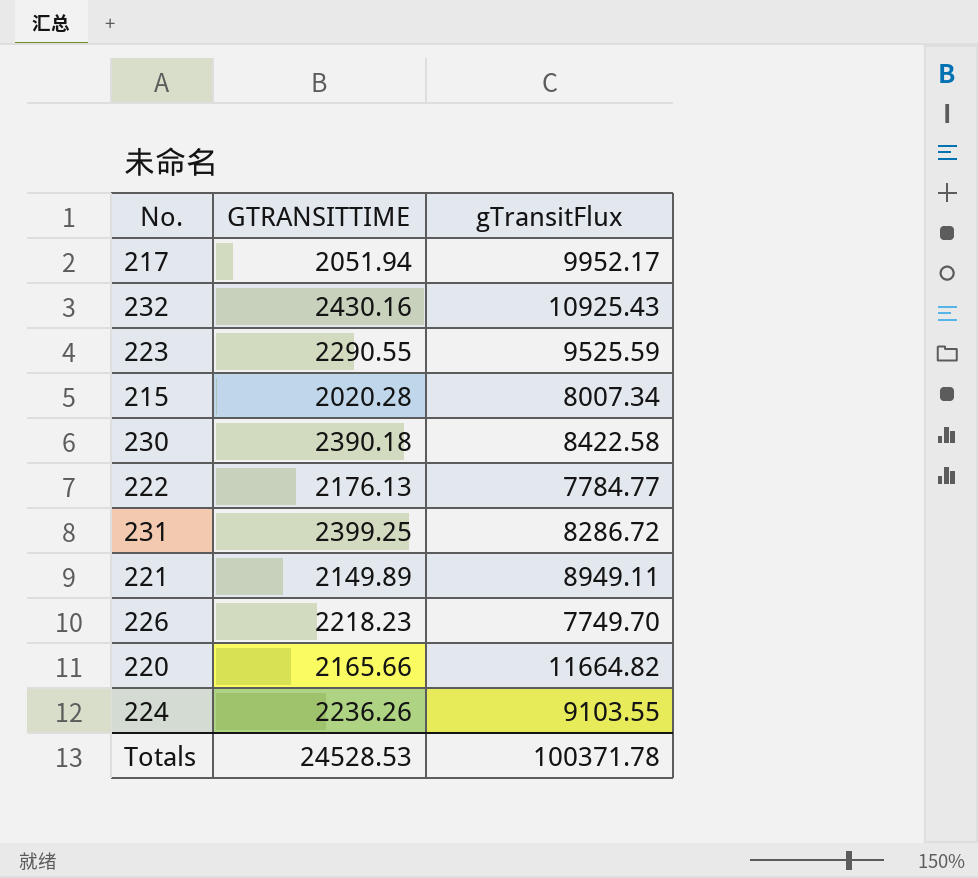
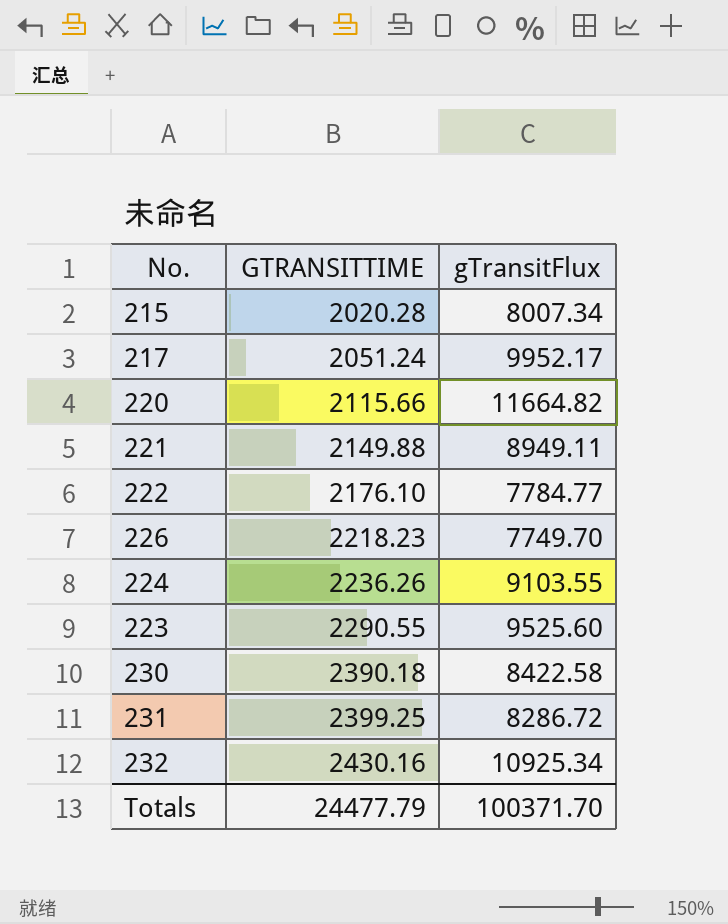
row order: none -> GTRANSITTIME ascending
217 | GTRANSITTIME: 2051.94 -> 2051.24
220 | GTRANSITTIME: 2165.66 -> 2115.66
221 | GTRANSITTIME: 2149.89 -> 2149.88
222 | GTRANSITTIME: 2176.13 -> 2176.10
223 | gTransitFlux: 9525.59 -> 9525.60
232 | gTransitFlux: 10925.43 -> 10925.34
Totals | GTRANSITTIME: 24528.53 -> 24477.79
Totals | gTransitFlux: 100371.78 -> 100371.70

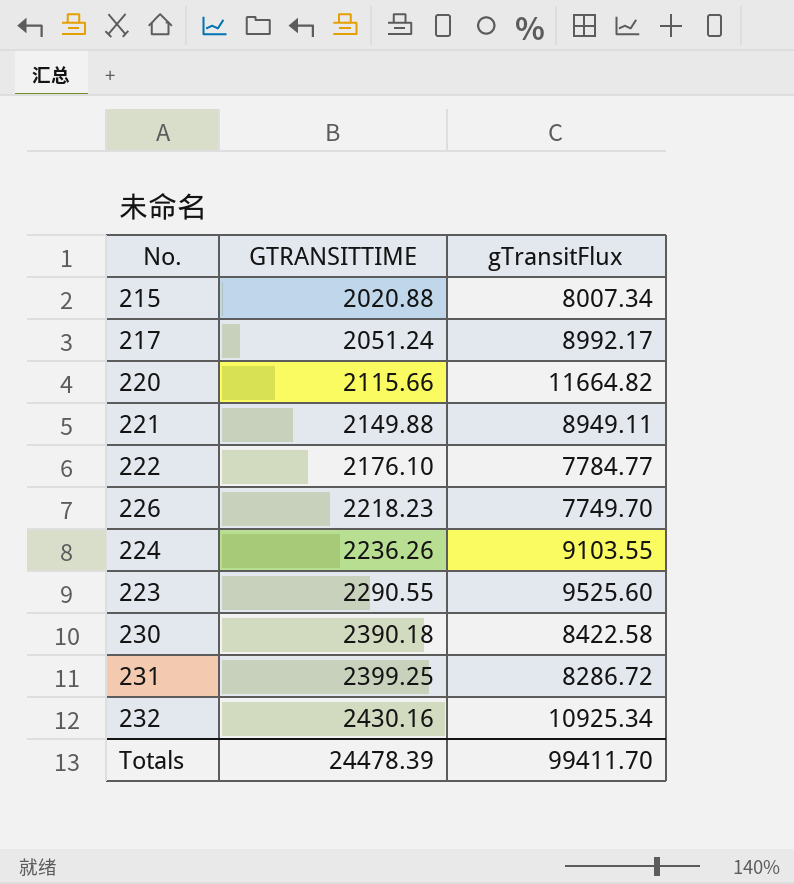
215 | GTRANSITTIME: 2020.28 -> 2020.88
217 | gTransitFlux: 9952.17 -> 8992.17
Totals | GTRANSITTIME: 24477.79 -> 24478.39
Totals | gTransitFlux: 100371.70 -> 99411.70

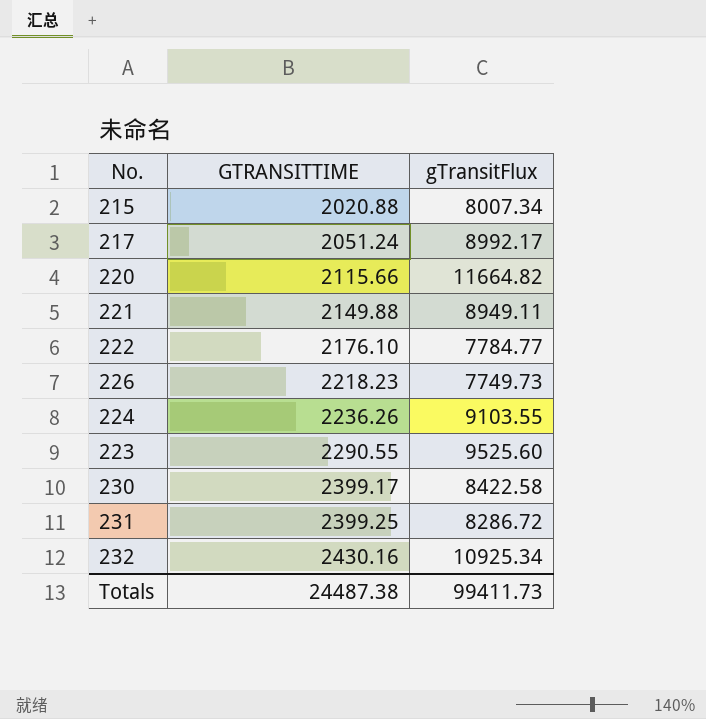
226 | gTransitFlux: 7749.70 -> 7749.73
230 | GTRANSITTIME: 2390.18 -> 2399.17
Totals | GTRANSITTIME: 24478.39 -> 24487.38
Totals | gTransitFlux: 99411.70 -> 99411.73

